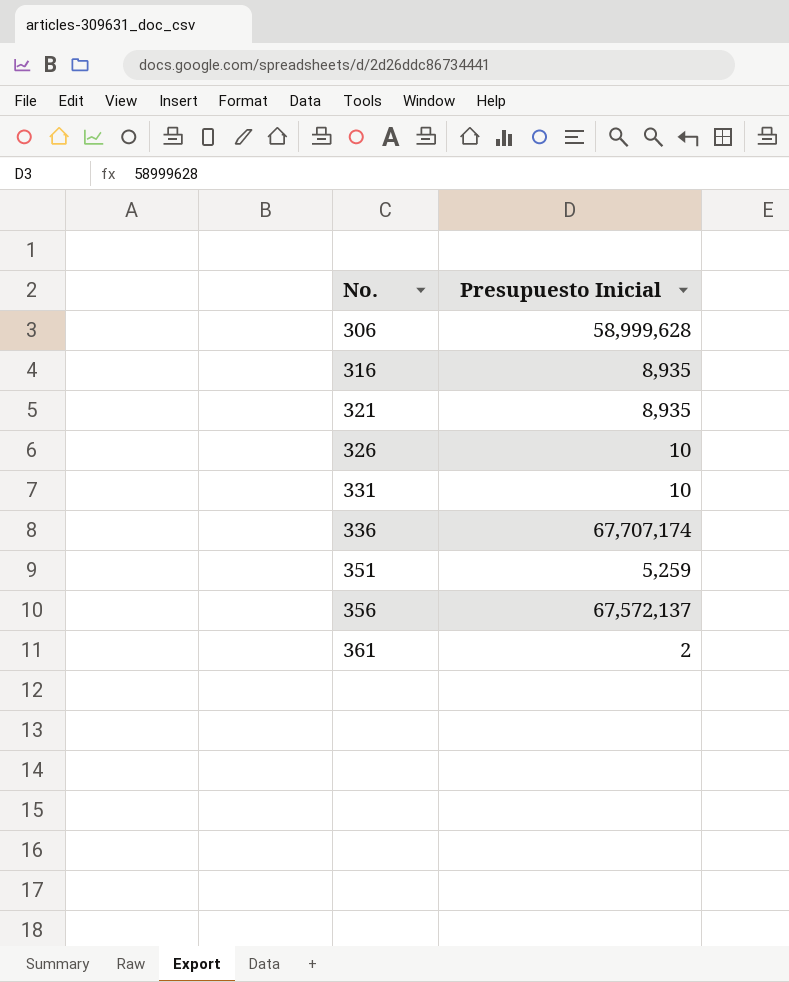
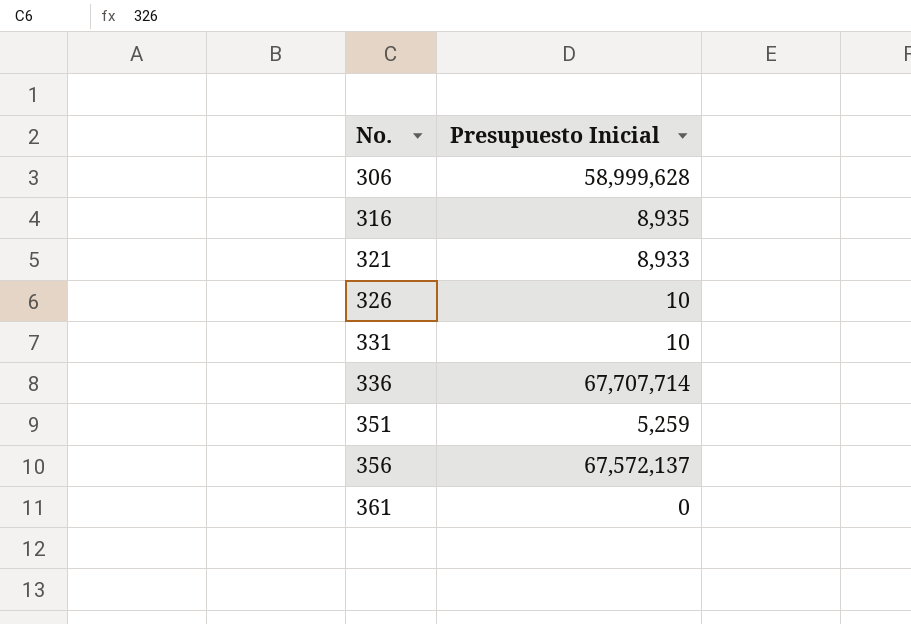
321 | Presupuesto Inicial: 8,935 -> 8,933
336 | Presupuesto Inicial: 67,707,174 -> 67,707,714
361 | Presupuesto Inicial: 2 -> 0

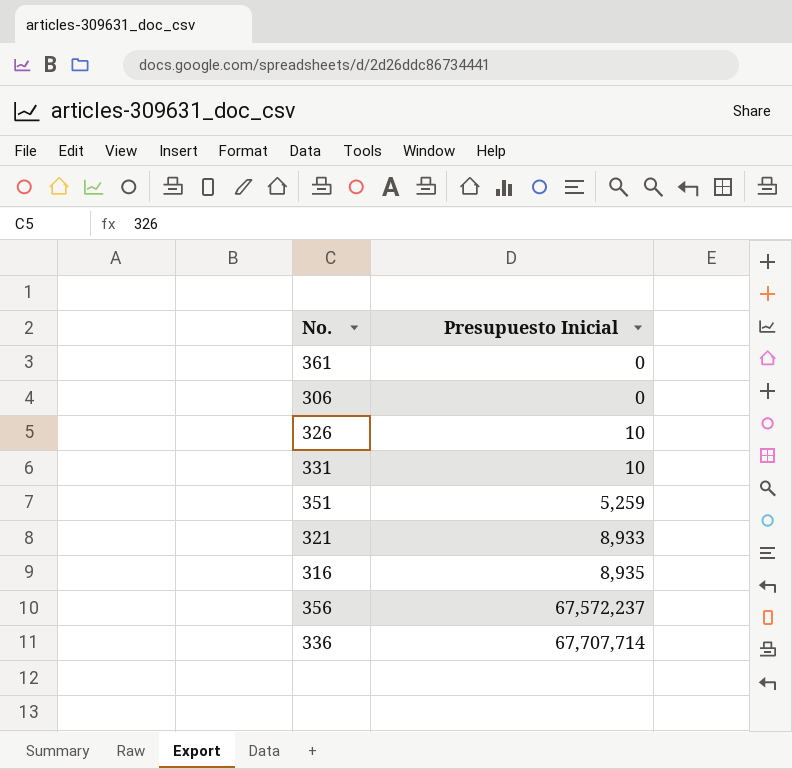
row order: No. ascending -> Presupuesto Inicial ascending
306 | Presupuesto Inicial: 58,999,628 -> 0
356 | Presupuesto Inicial: 67,572,137 -> 67,572,237

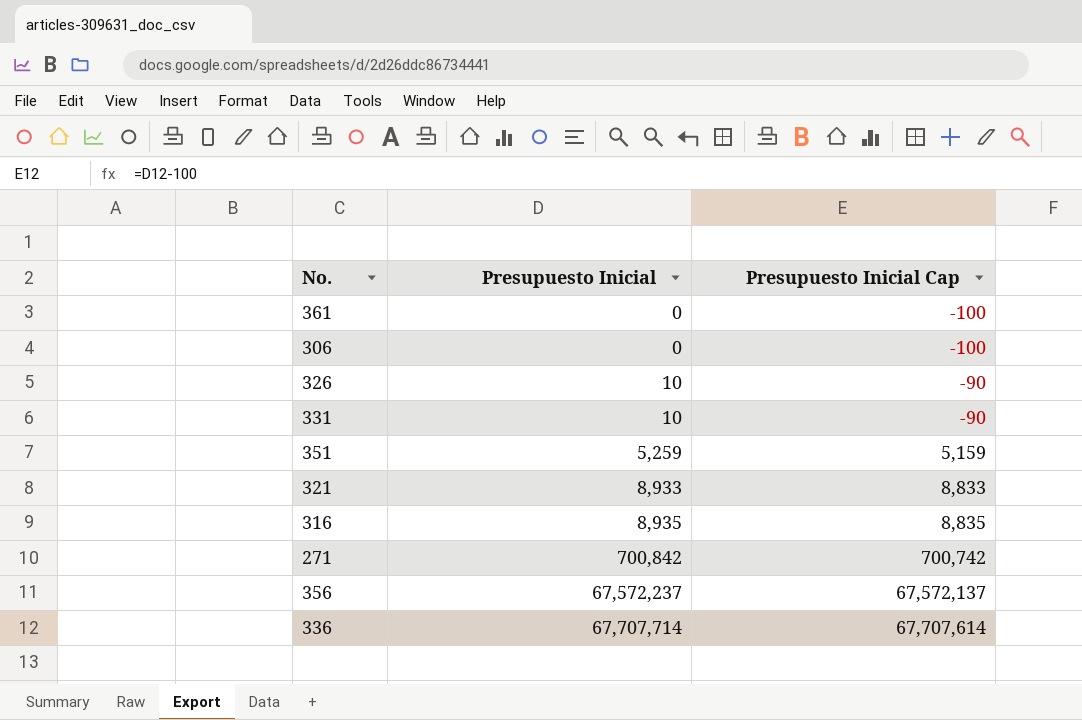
column Presupuesto Inicial Cap | formula: none -> [Presupuesto Inicial] - 100
row 271: none -> 700,842 | 700,742

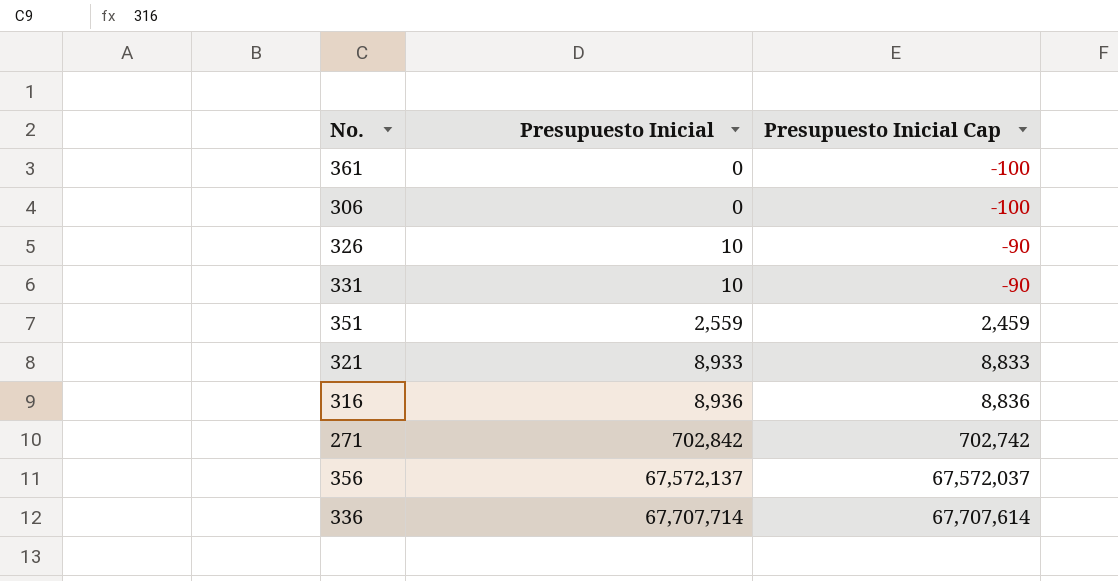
351 | Presupuesto Inicial: 5,259 -> 2,559
351 | Presupuesto Inicial Cap: 5,159 -> 2,459
316 | Presupuesto Inicial: 8,935 -> 8,936
316 | Presupuesto Inicial Cap: 8,835 -> 8,836
271 | Presupuesto Inicial: 700,842 -> 702,842
271 | Presupuesto Inicial Cap: 700,742 -> 702,742
356 | Presupuesto Inicial: 67,572,237 -> 67,572,137
356 | Presupuesto Inicial Cap: 67,572,137 -> 67,572,037

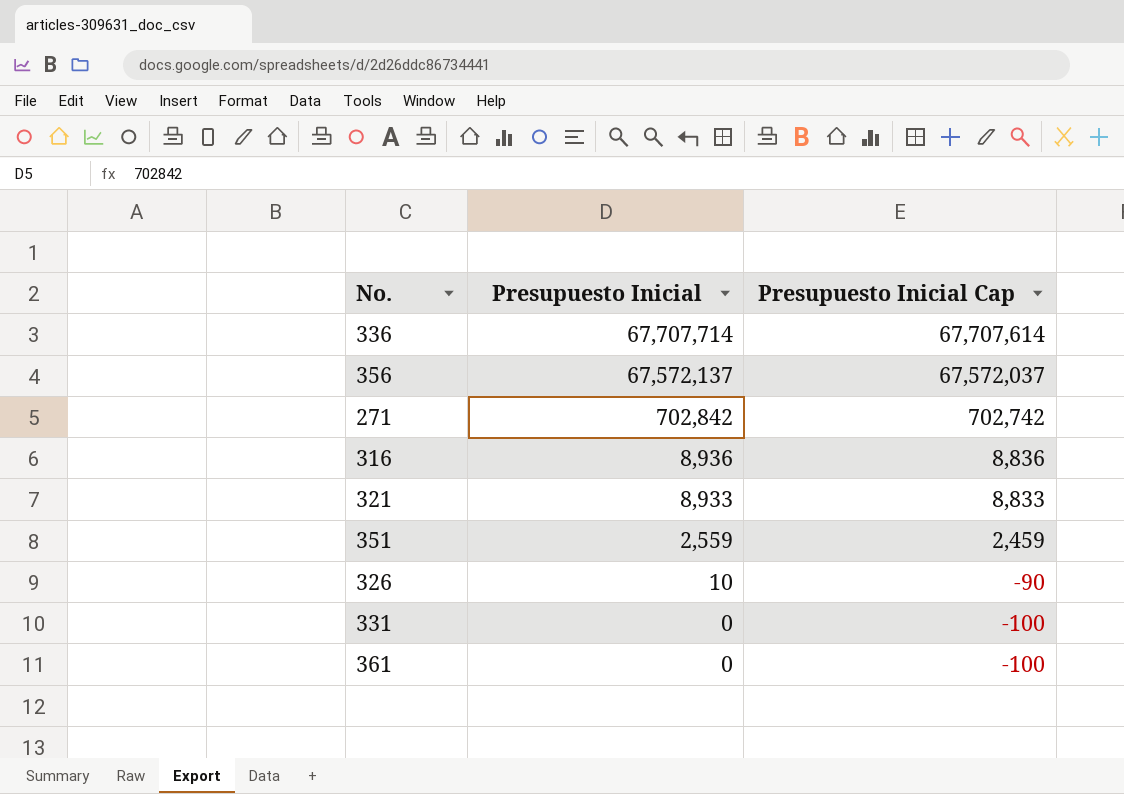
row order: Presupuesto Inicial ascending -> Presupuesto Inicial descending
row 306: 0 | -100 -> none
331 | Presupuesto Inicial: 10 -> 0
331 | Presupuesto Inicial Cap: -90 -> -100

